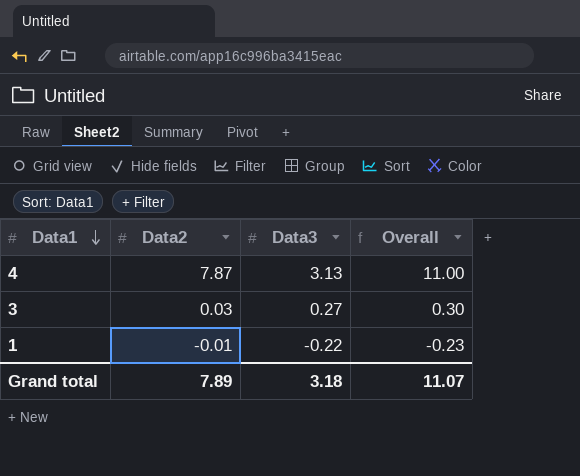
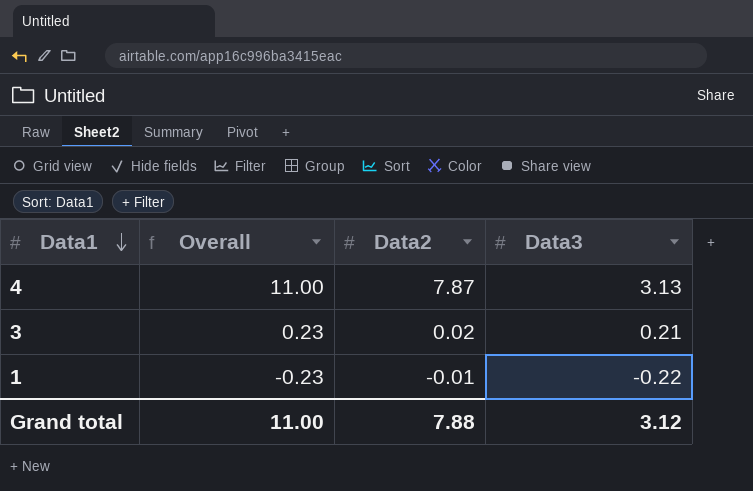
column Overall | position: 4 -> 2
3 | Overall: 0.30 -> 0.23
3 | Data2: 0.03 -> 0.02
3 | Data3: 0.27 -> 0.21
Grand total | Overall: 11.07 -> 11.00
Grand total | Data2: 7.89 -> 7.88
Grand total | Data3: 3.18 -> 3.12

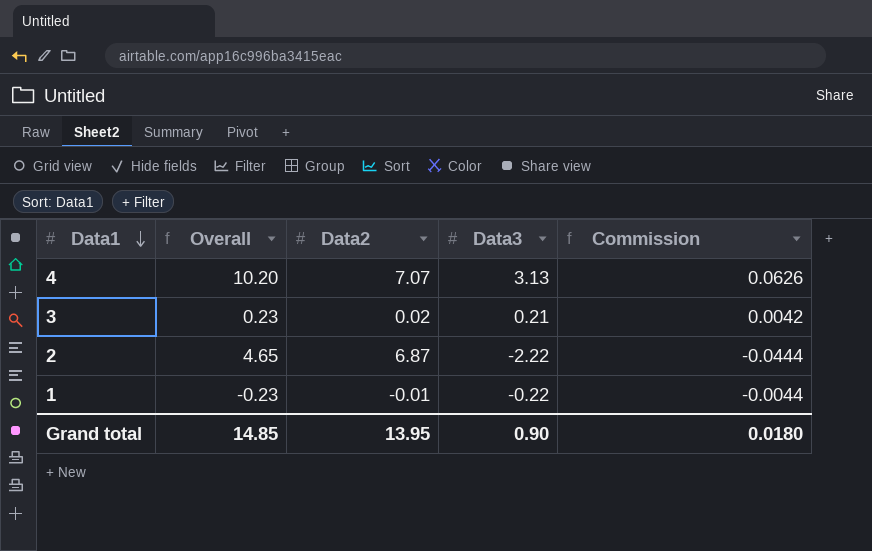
column Commission | formula: none -> [Data3] * 0.02
4 | Overall: 11.00 -> 10.20
4 | Data2: 7.87 -> 7.07
row 2: none -> 4.65 | 6.87 | -2.22 | -0.0444
Grand total | Overall: 11.00 -> 14.85
Grand total | Data2: 7.88 -> 13.95
Grand total | Data3: 3.12 -> 0.90

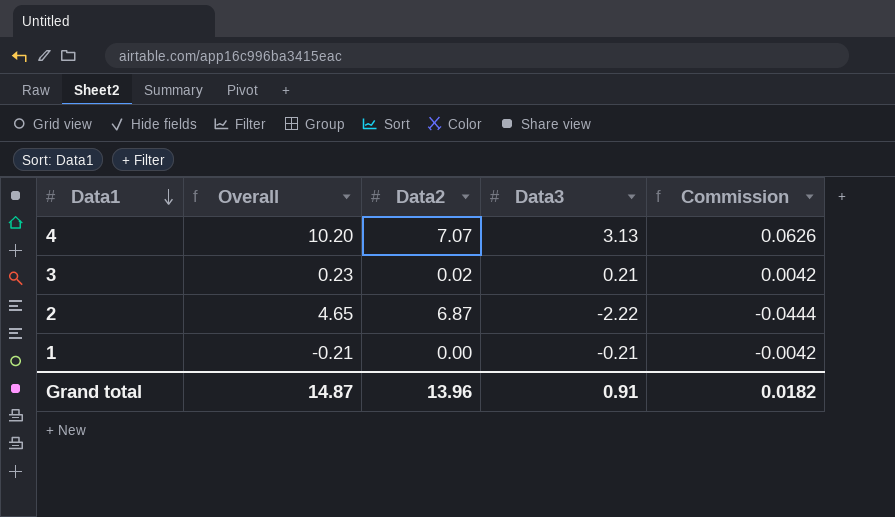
1 | Overall: -0.23 -> -0.21
1 | Data2: -0.01 -> 0.00
1 | Data3: -0.22 -> -0.21
1 | Commission: -0.0044 -> -0.0042
Grand total | Overall: 14.85 -> 14.87
Grand total | Data2: 13.95 -> 13.96
Grand total | Data3: 0.90 -> 0.91
Grand total | Commission: 0.0180 -> 0.0182

